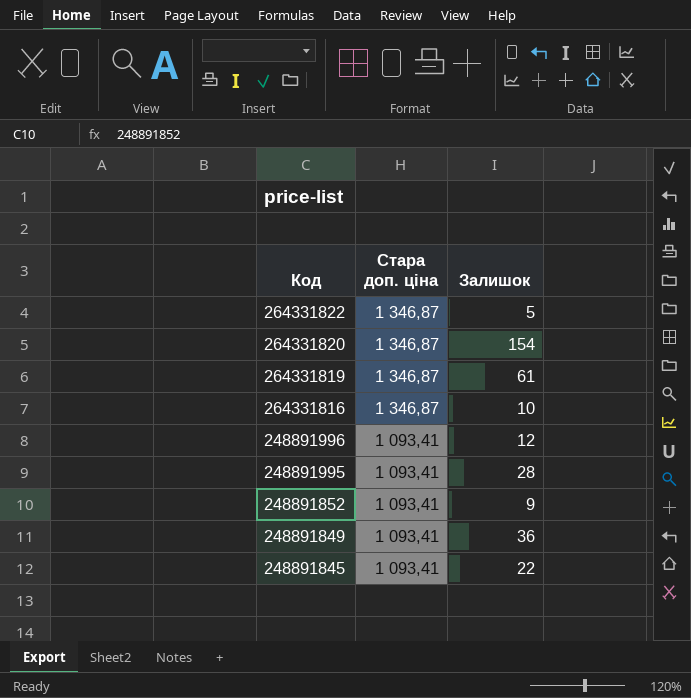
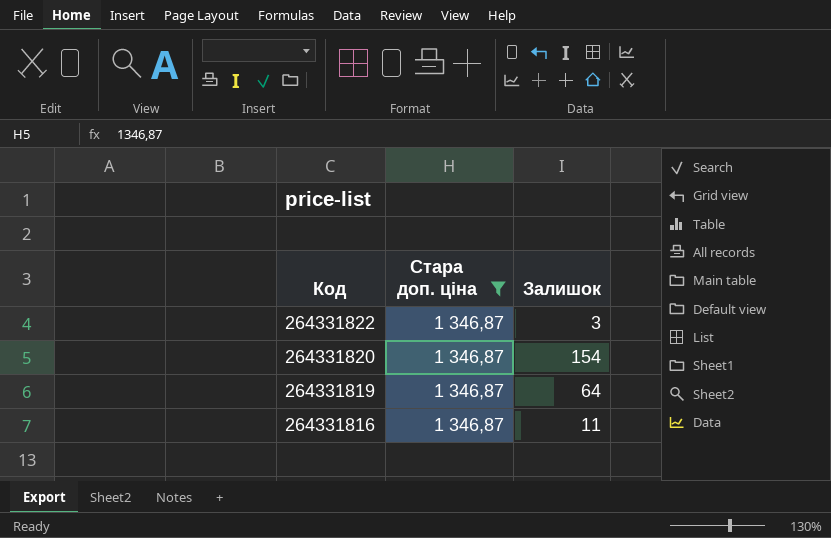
filter: none -> Стара доп. ціна = 1 346,87
264331822 | Залишок: 5 -> 3
264331819 | Залишок: 61 -> 64
264331816 | Залишок: 10 -> 11

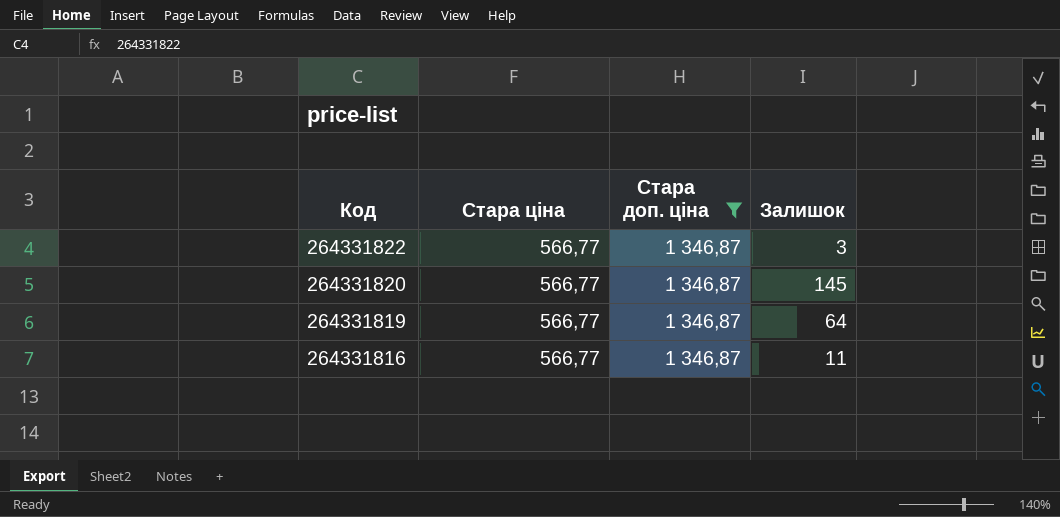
column Стара ціна | position: none -> 2
264331820 | Залишок: 154 -> 145

